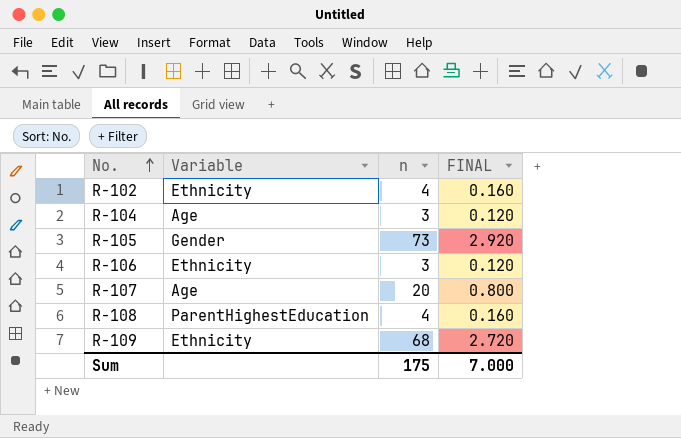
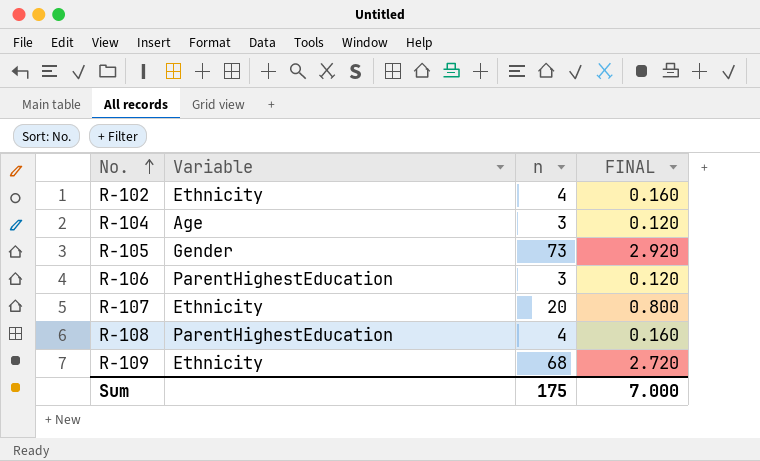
R-106 | Variable: Ethnicity -> ParentHighestEducation
R-107 | Variable: Age -> Ethnicity

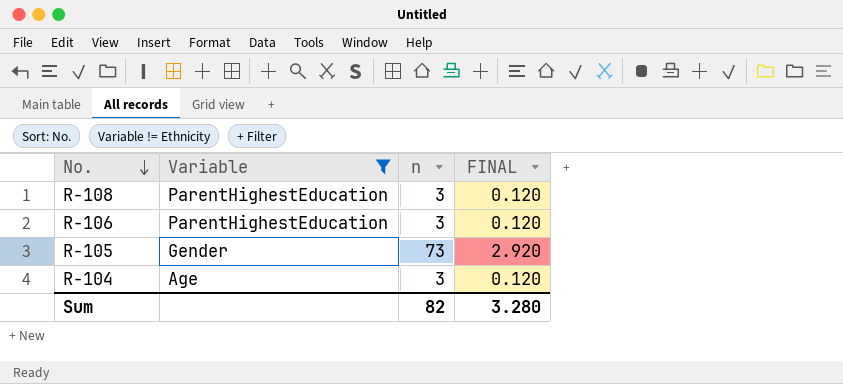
filter: none -> Variable != Ethnicity
row order: No. ascending -> No. descending
R-108 | n: 4 -> 3
R-108 | FINAL: 0.160 -> 0.120
Sum | n: 175 -> 82
Sum | FINAL: 7.000 -> 3.280

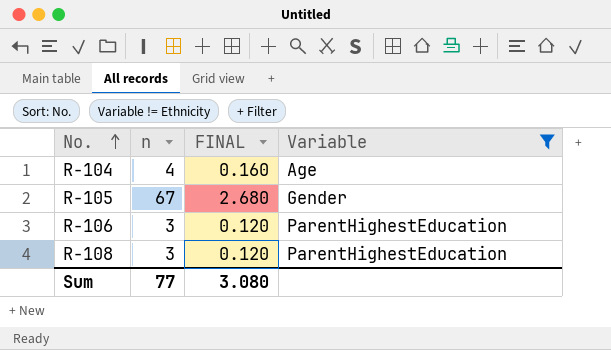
row order: No. descending -> No. ascending
column Variable | position: 2 -> 4
R-104 | n: 3 -> 4
R-104 | FINAL: 0.120 -> 0.160
R-105 | n: 73 -> 67
R-105 | FINAL: 2.920 -> 2.680
Sum | n: 82 -> 77
Sum | FINAL: 3.280 -> 3.080

